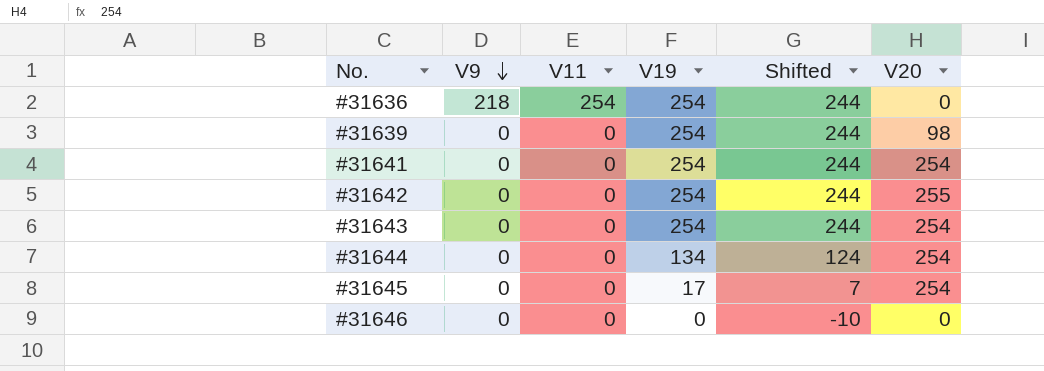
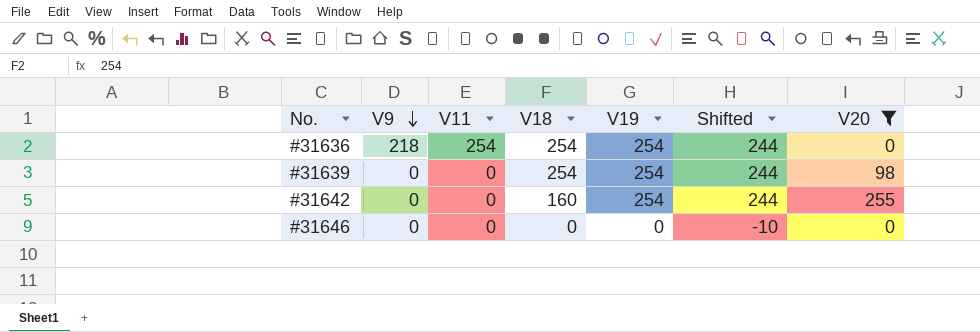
filter: none -> V20 != 254
column V18 | position: none -> 4

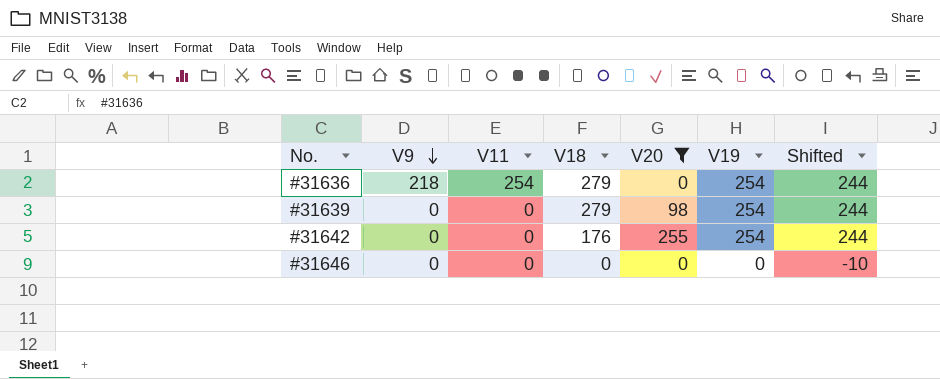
column V20 | position: 7 -> 5
#31636 | V18: 254 -> 279
#31639 | V18: 254 -> 279
#31642 | V18: 160 -> 176

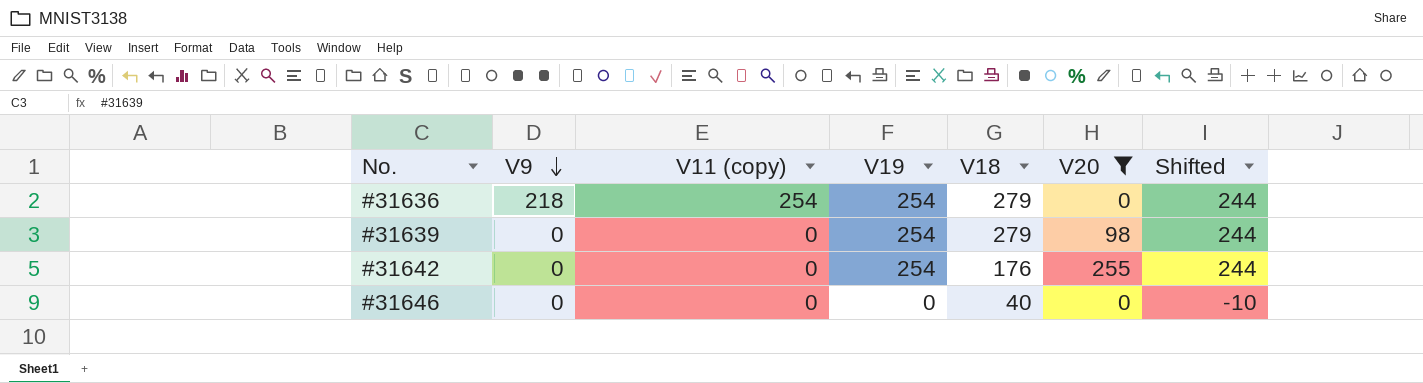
column name: V11 -> V11 (copy)
column V19 | position: 6 -> 4
#31646 | V18: 0 -> 40

